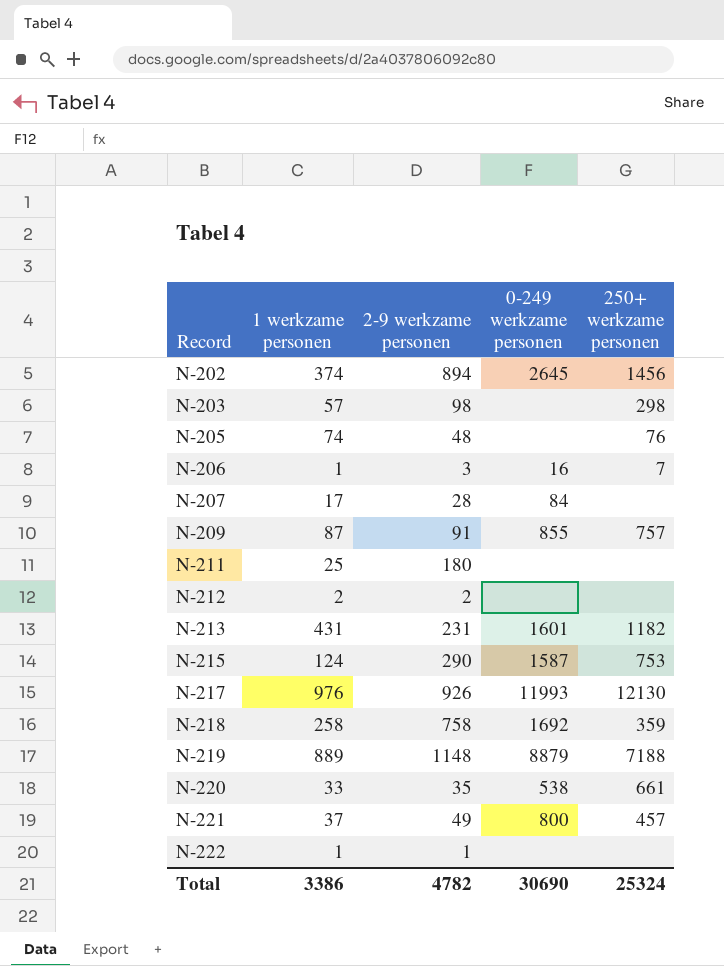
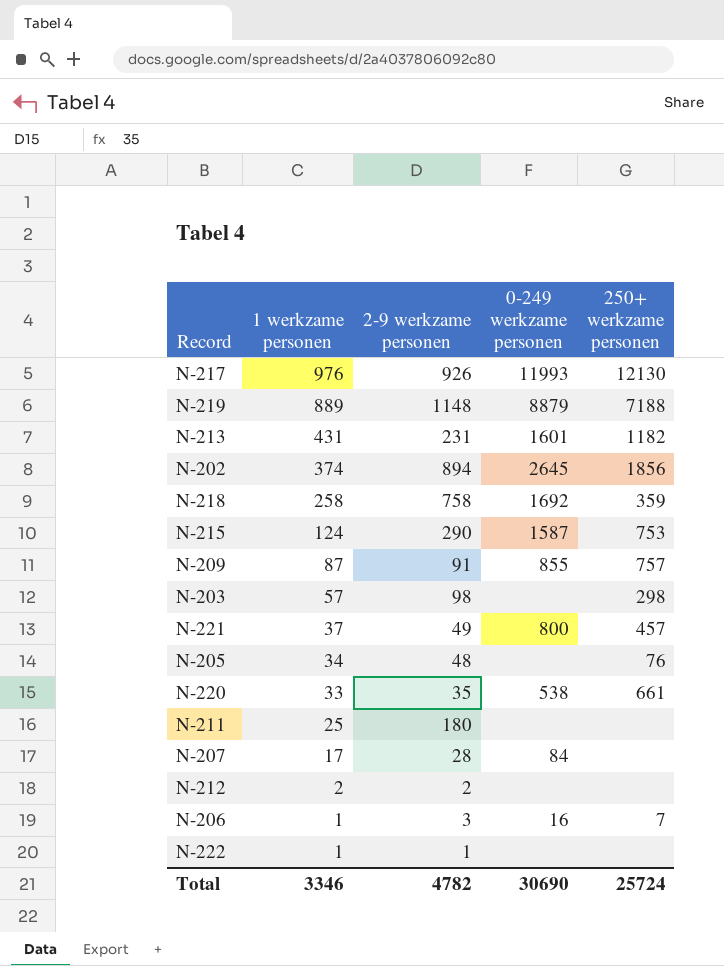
row order: Record ascending -> 1 werkzame personen descending
N-202 | 250+ werkzame personen: 1456 -> 1856
N-205 | 1 werkzame personen: 74 -> 34
Total | 1 werkzame personen: 3386 -> 3346
Total | 250+ werkzame personen: 25324 -> 25724

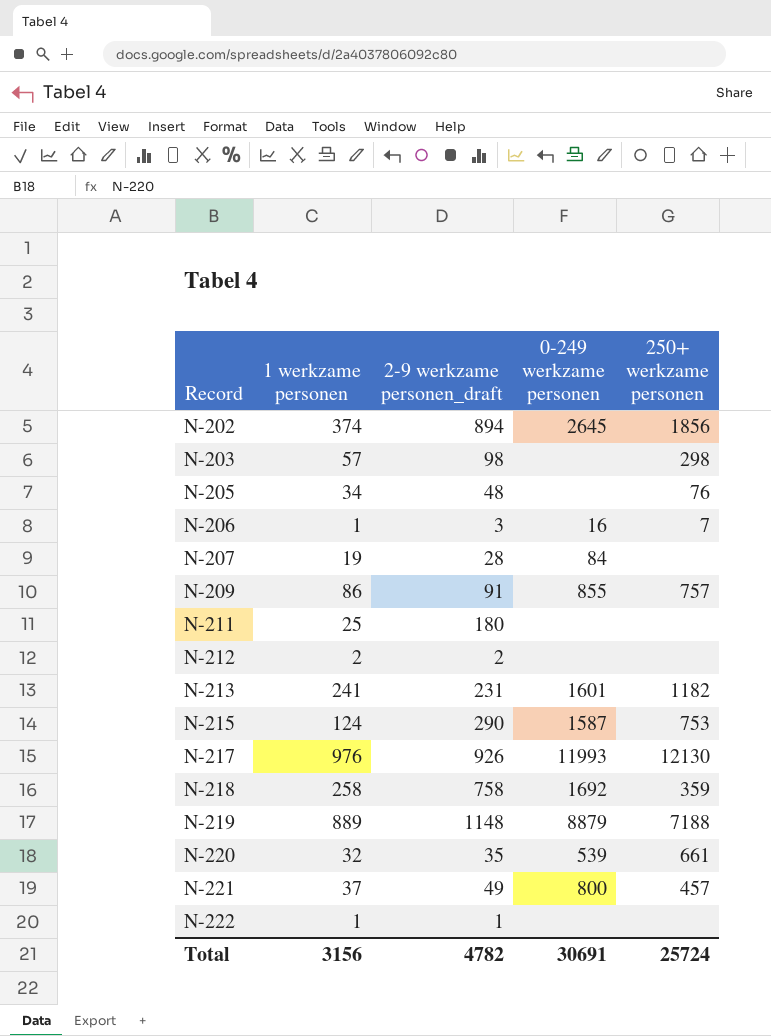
row order: 1 werkzame personen descending -> Record ascending
column name: 2-9 werkzame personen -> 2-9 werkzame personen_draft
N-207 | 1 werkzame personen: 17 -> 19
N-209 | 1 werkzame personen: 87 -> 86
N-213 | 1 werkzame personen: 431 -> 241
N-220 | 1 werkzame personen: 33 -> 32
N-220 | 0-249 werkzame personen: 538 -> 539
Total | 1 werkzame personen: 3346 -> 3156
Total | 0-249 werkzame personen: 30690 -> 30691

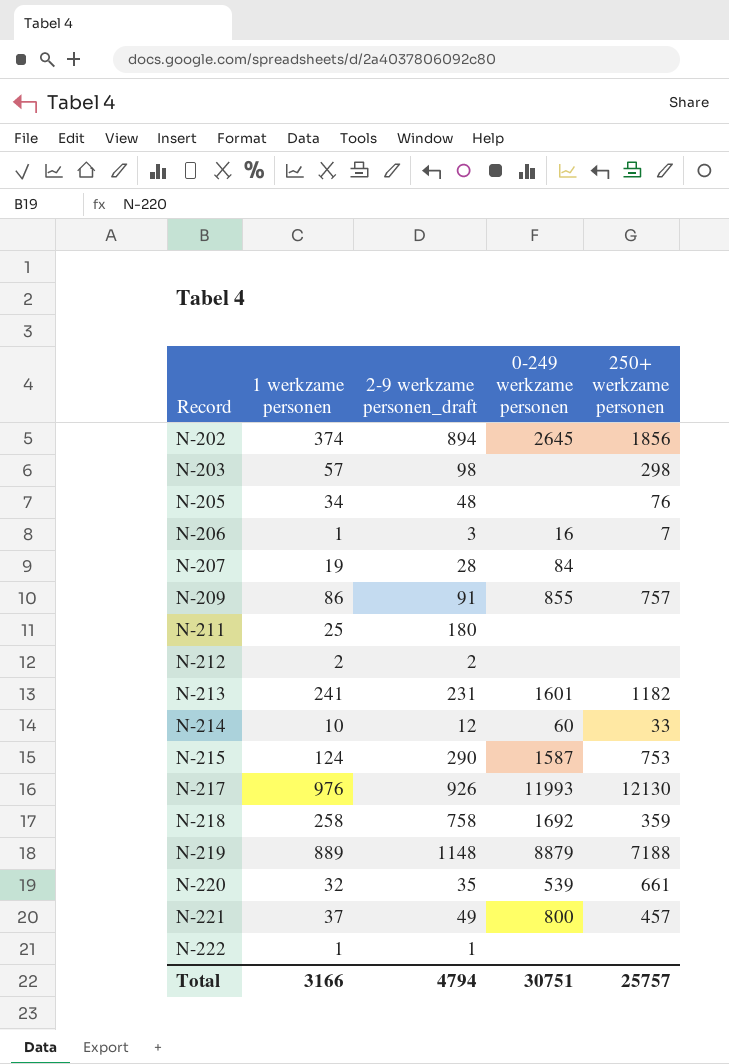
row N-214: none -> 10 | 12 | 60 | 33
Total | 1 werkzame personen: 3156 -> 3166
Total | 2-9 werkzame personen_draft: 4782 -> 4794
Total | 0-249 werkzame personen: 30691 -> 30751
Total | 250+ werkzame personen: 25724 -> 25757

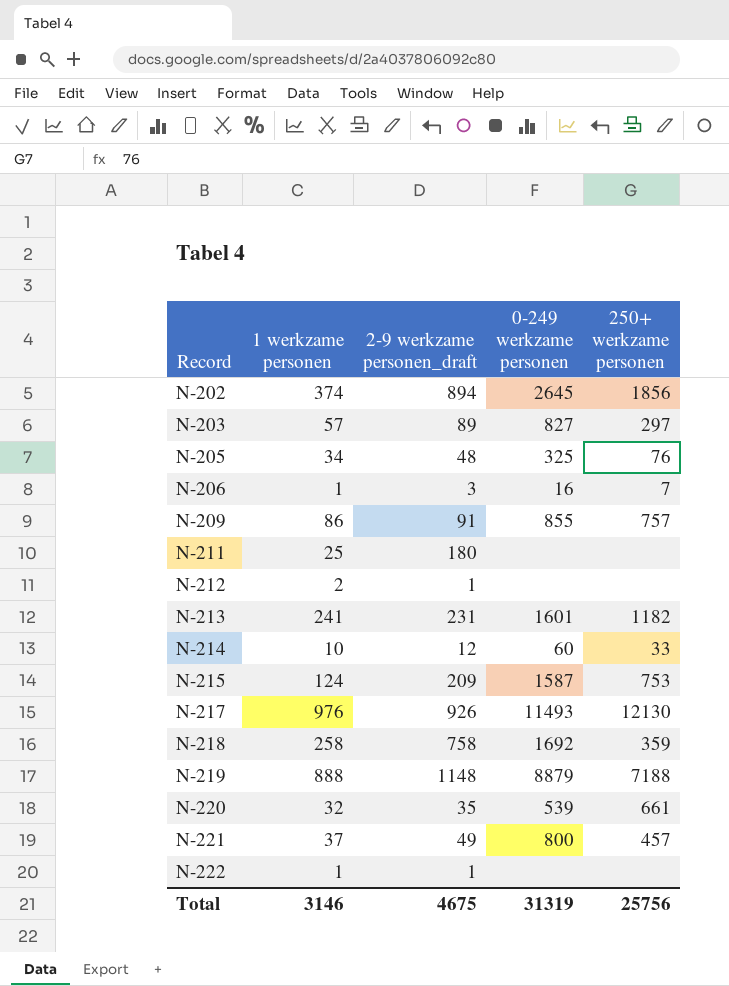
row N-207: 19 | 28 | 84 | none -> none
N-203 | 2-9 werkzame personen_draft: 98 -> 89
N-203 | 0-249 werkzame personen: none -> 827
N-203 | 250+ werkzame personen: 298 -> 297
N-205 | 0-249 werkzame personen: none -> 325
N-212 | 2-9 werkzame personen_draft: 2 -> 1
N-215 | 2-9 werkzame personen_draft: 290 -> 209
N-217 | 0-249 werkzame personen: 11993 -> 11493
N-219 | 1 werkzame personen: 889 -> 888
Total | 1 werkzame personen: 3166 -> 3146
Total | 2-9 werkzame personen_draft: 4794 -> 4675
Total | 0-249 werkzame personen: 30751 -> 31319
Total | 250+ werkzame personen: 25757 -> 25756

